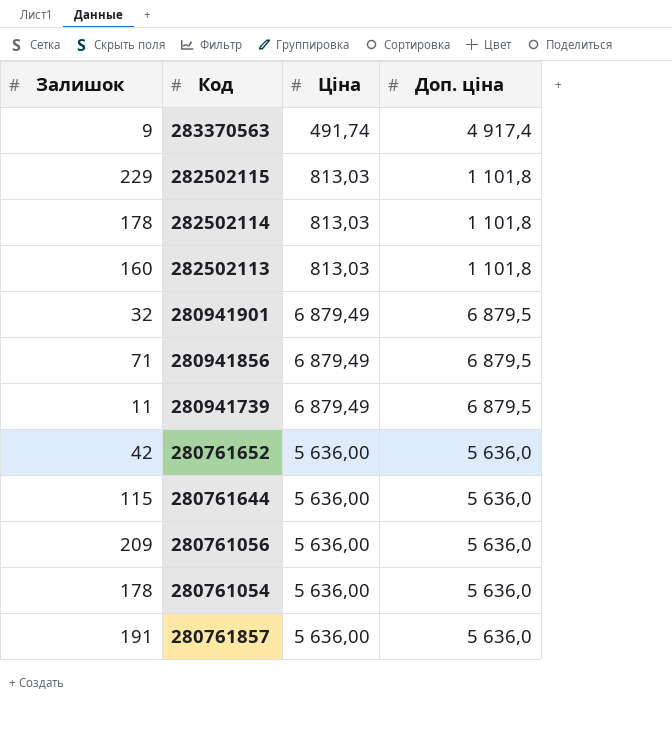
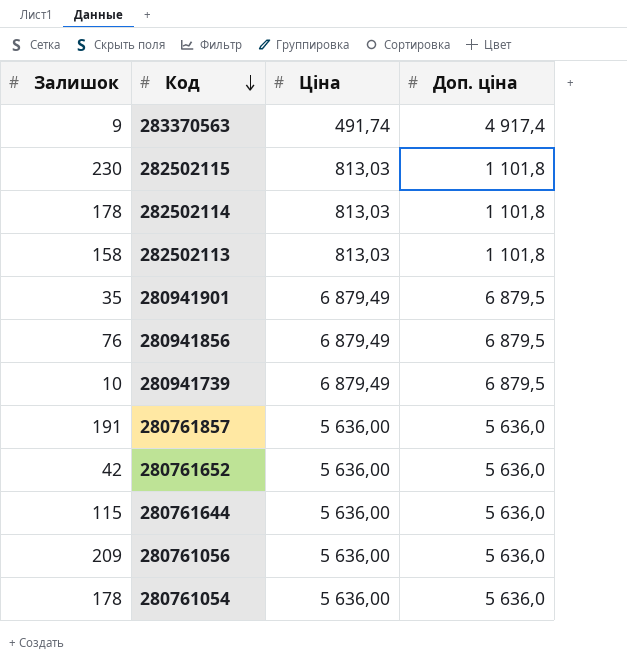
row order: none -> Код descending
282502115 | Залишок: 229 -> 230
282502113 | Залишок: 160 -> 158
280941901 | Залишок: 32 -> 35
280941856 | Залишок: 71 -> 76
280941739 | Залишок: 11 -> 10

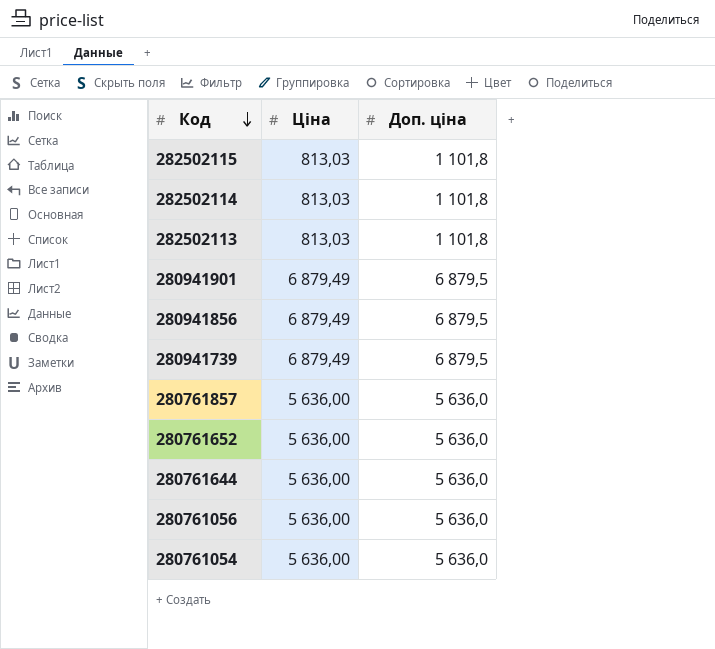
column Залишок | position: 1 -> none
row 283370563: 9 | 491,74 | 4 917,4 -> none

